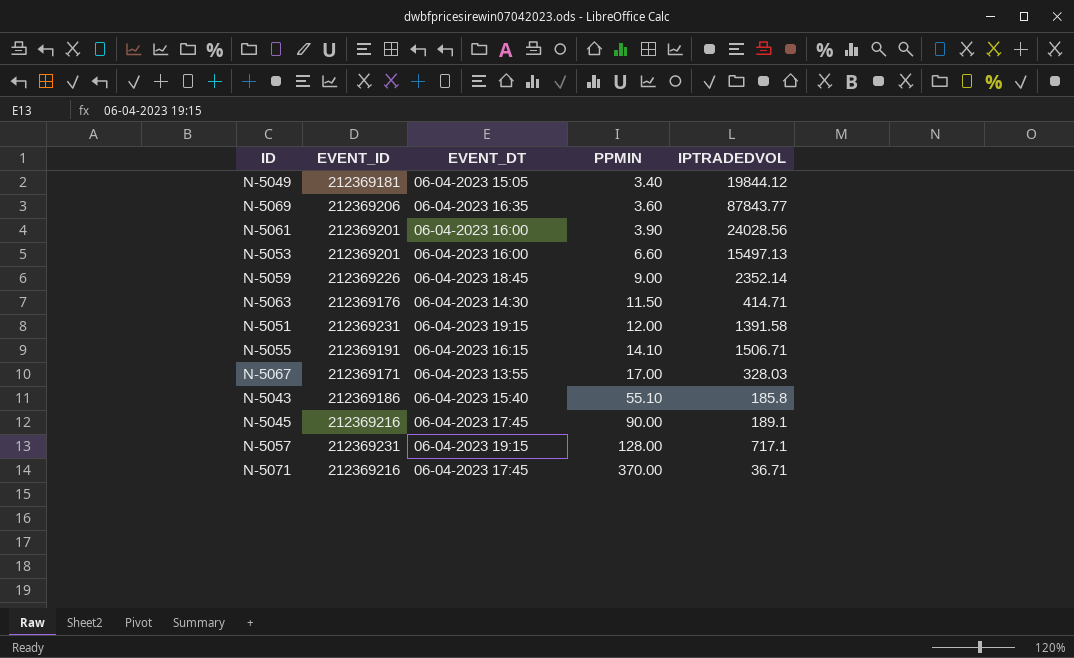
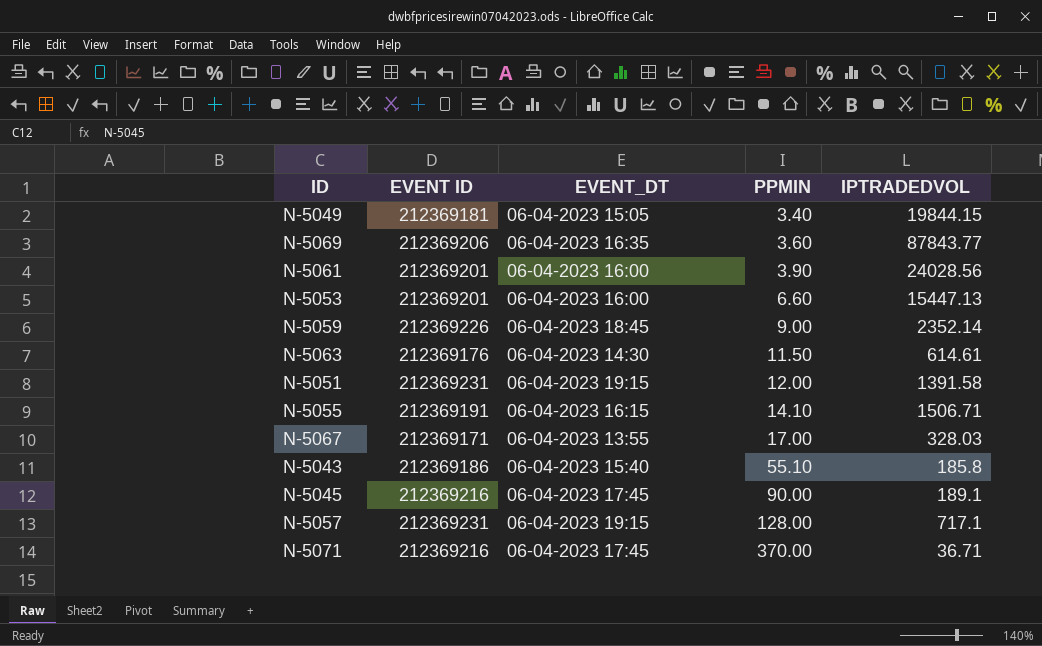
column name: EVENT_ID -> EVENT ID
N-5049 | IPTRADEDVOL: 19844.12 -> 19844.15
N-5053 | IPTRADEDVOL: 15497.13 -> 15447.13
N-5063 | IPTRADEDVOL: 414.71 -> 614.61

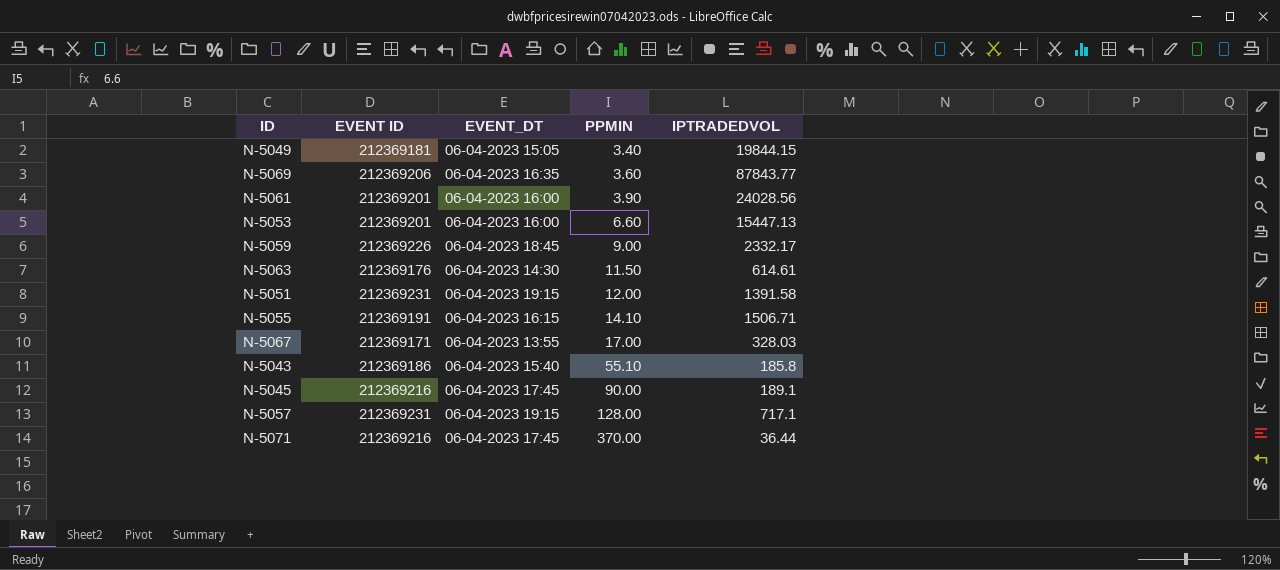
N-5059 | IPTRADEDVOL: 2352.14 -> 2332.17
N-5071 | IPTRADEDVOL: 36.71 -> 36.44

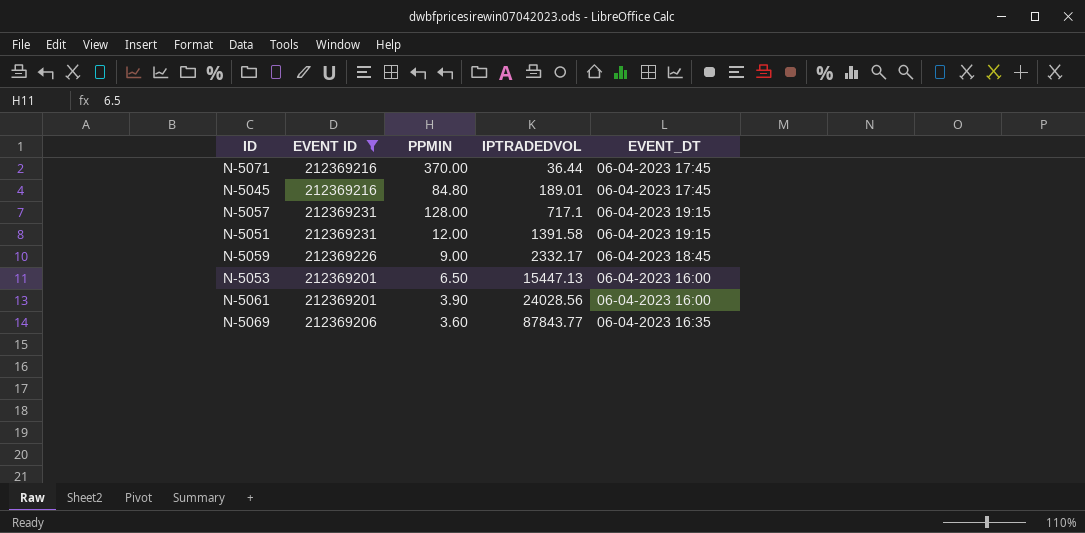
filter: none -> EVENT ID >= 212369201
row order: PPMIN ascending -> IPTRADEDVOL ascending
column EVENT_DT | position: 3 -> 5
N-5045 | PPMIN: 90.00 -> 84.80
N-5045 | IPTRADEDVOL: 189.1 -> 189.01
N-5053 | PPMIN: 6.60 -> 6.50

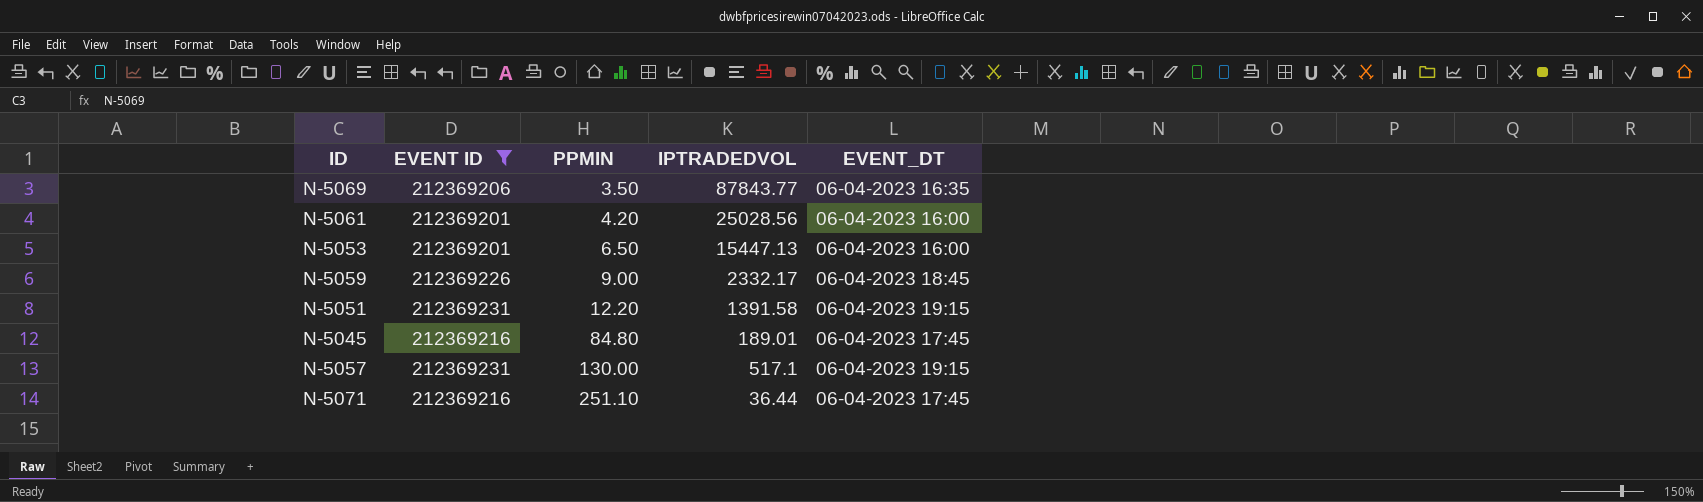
row order: IPTRADEDVOL ascending -> PPMIN ascending
N-5069 | PPMIN: 3.60 -> 3.50
N-5061 | PPMIN: 3.90 -> 4.20
N-5061 | IPTRADEDVOL: 24028.56 -> 25028.56
N-5051 | PPMIN: 12.00 -> 12.20
N-5057 | PPMIN: 128.00 -> 130.00
N-5057 | IPTRADEDVOL: 717.1 -> 517.1
N-5071 | PPMIN: 370.00 -> 251.10

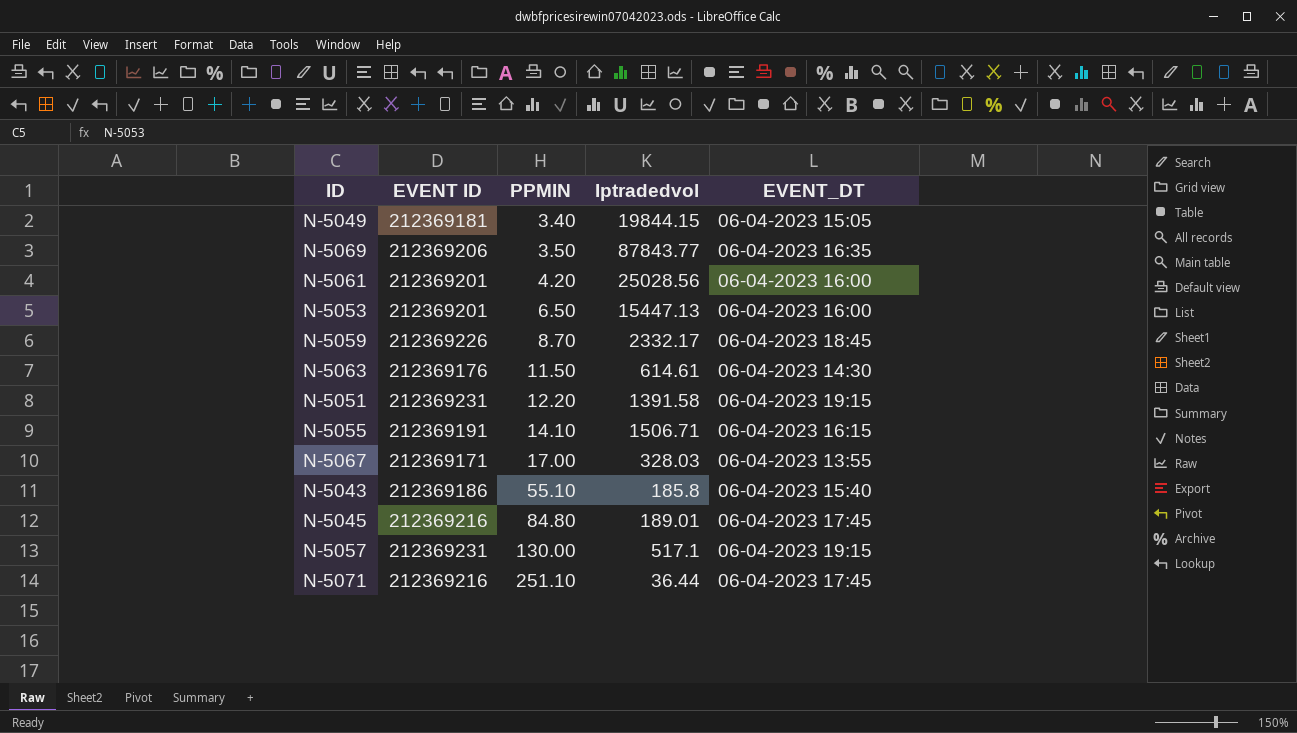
filter: EVENT ID >= 212369201 -> none
column name: IPTRADEDVOL -> Iptradedvol
N-5059 | PPMIN: 9.00 -> 8.70

